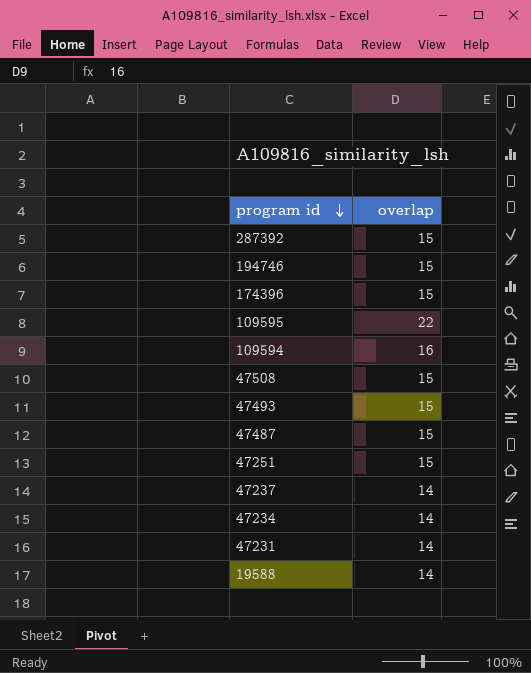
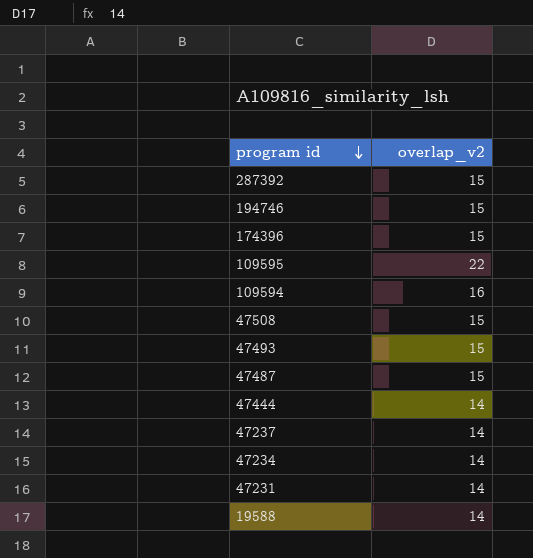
column name: overlap -> overlap_v2
row 47251: 15 -> none
row 47444: none -> 14

